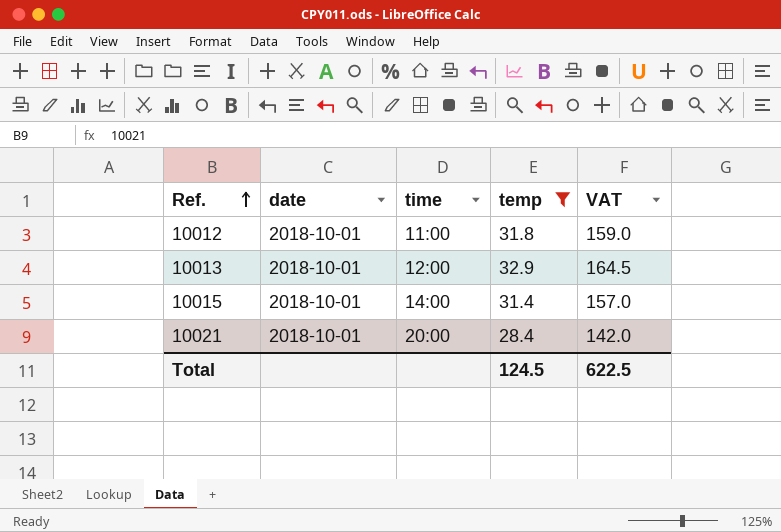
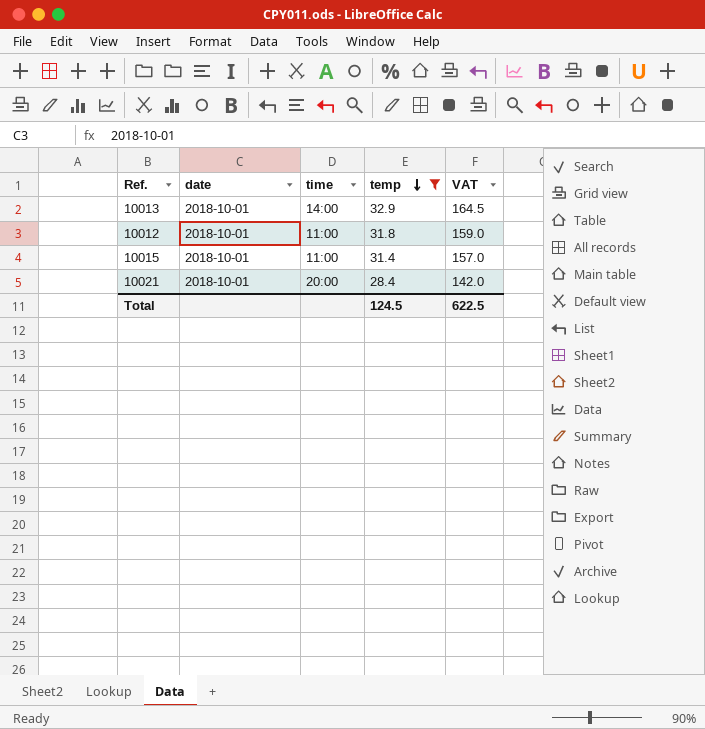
row order: Ref. ascending -> temp descending
10013 | time: 12:00 -> 14:00
10015 | time: 14:00 -> 11:00

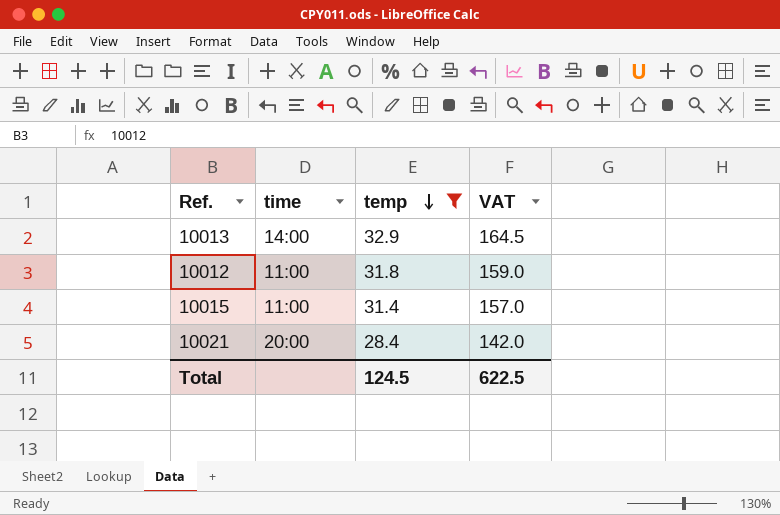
column date | position: 2 -> none

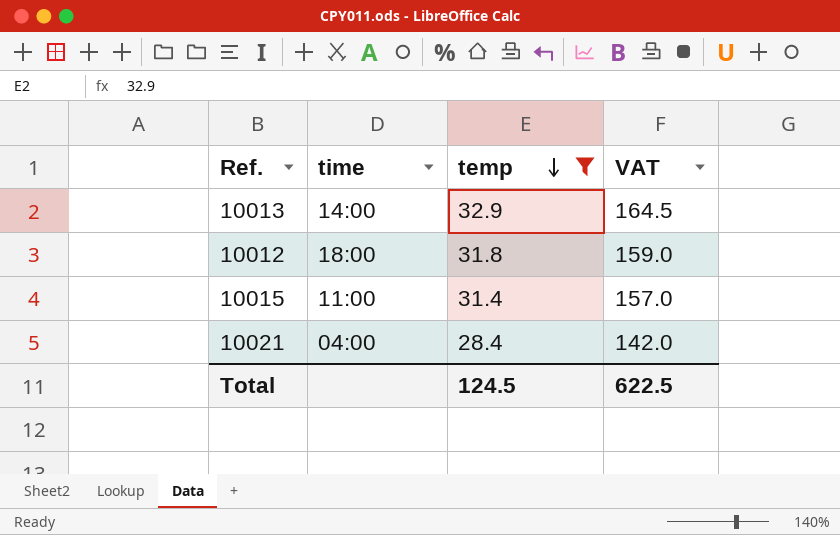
10012 | time: 11:00 -> 18:00
10021 | time: 20:00 -> 04:00

